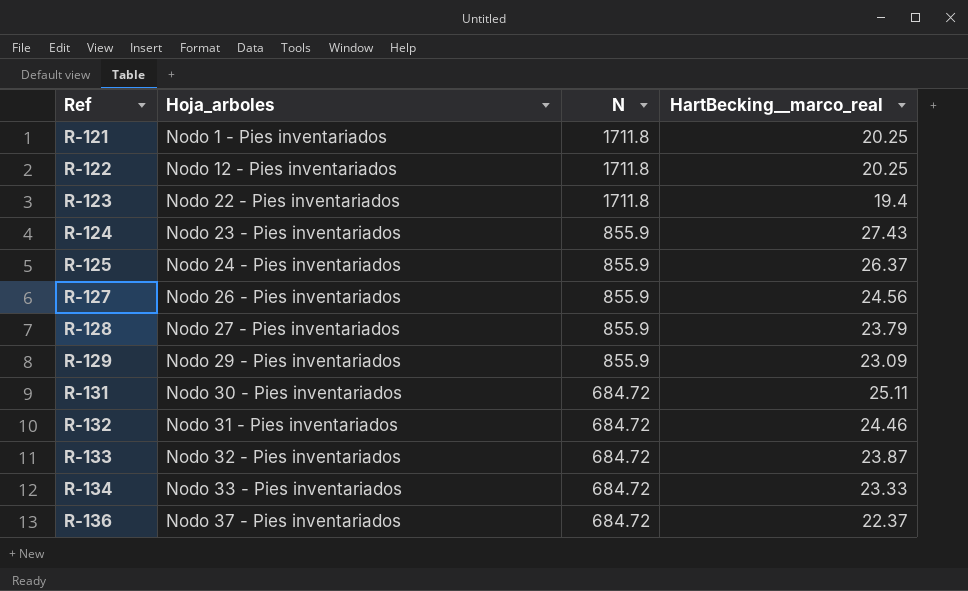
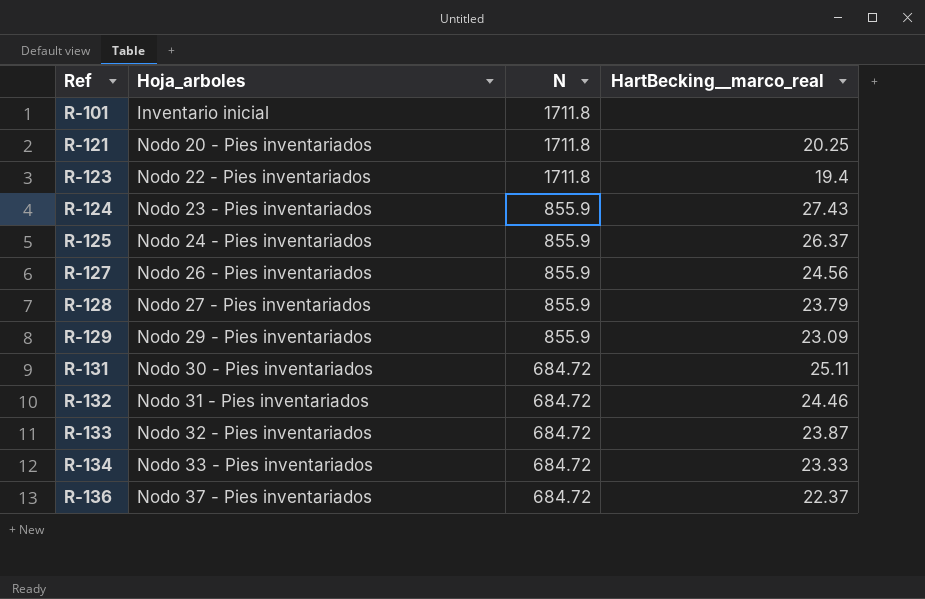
row R-122: Nodo 12 - Pies inventariados | 1711.8 | 20.25 -> none
row R-101: none -> Inventario inicial | 1711.8 | none
R-121 | Hoja_arboles: Nodo 1 - Pies inventariados -> Nodo 20 - Pies inventariados

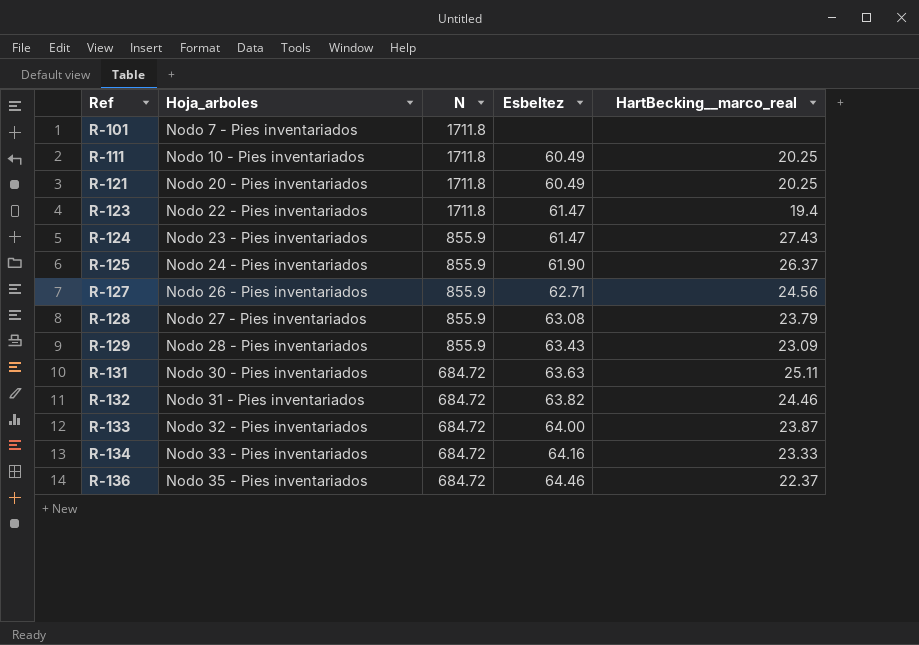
column Esbeltez | position: none -> 4
R-101 | Hoja_arboles: Inventario inicial -> Nodo 7 - Pies inventariados
row R-111: none -> Nodo 10 - Pies inventariados | 1711.8 | 60.49 | 20.25
R-129 | Hoja_arboles: Nodo 29 - Pies inventariados -> Nodo 28 - Pies inventariados
R-136 | Hoja_arboles: Nodo 37 - Pies inventariados -> Nodo 35 - Pies inventariados

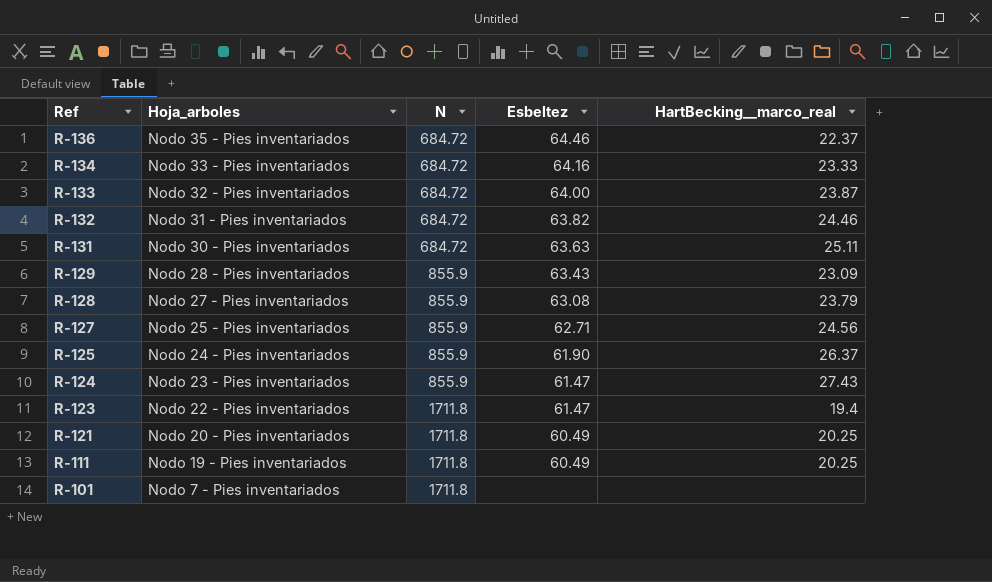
row order: Ref ascending -> Ref descending
R-127 | Hoja_arboles: Nodo 26 - Pies inventariados -> Nodo 25 - Pies inventariados
R-111 | Hoja_arboles: Nodo 10 - Pies inventariados -> Nodo 19 - Pies inventariados

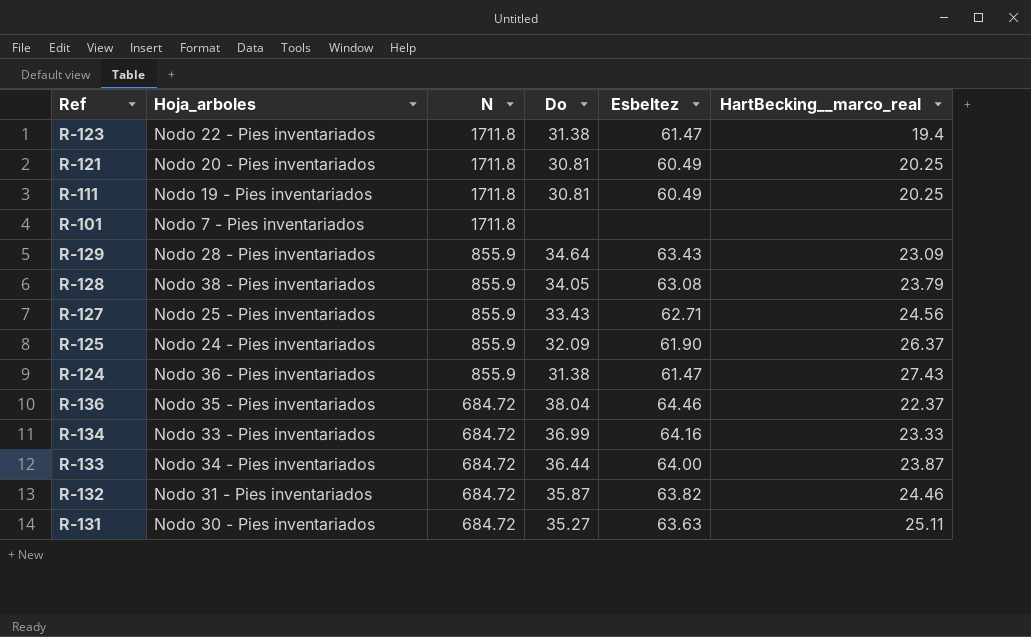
row order: Ref descending -> N descending
column Do | position: none -> 4
R-128 | Hoja_arboles: Nodo 27 - Pies inventariados -> Nodo 38 - Pies inventariados
R-124 | Hoja_arboles: Nodo 23 - Pies inventariados -> Nodo 36 - Pies inventariados
R-133 | Hoja_arboles: Nodo 32 - Pies inventariados -> Nodo 34 - Pies inventariados

